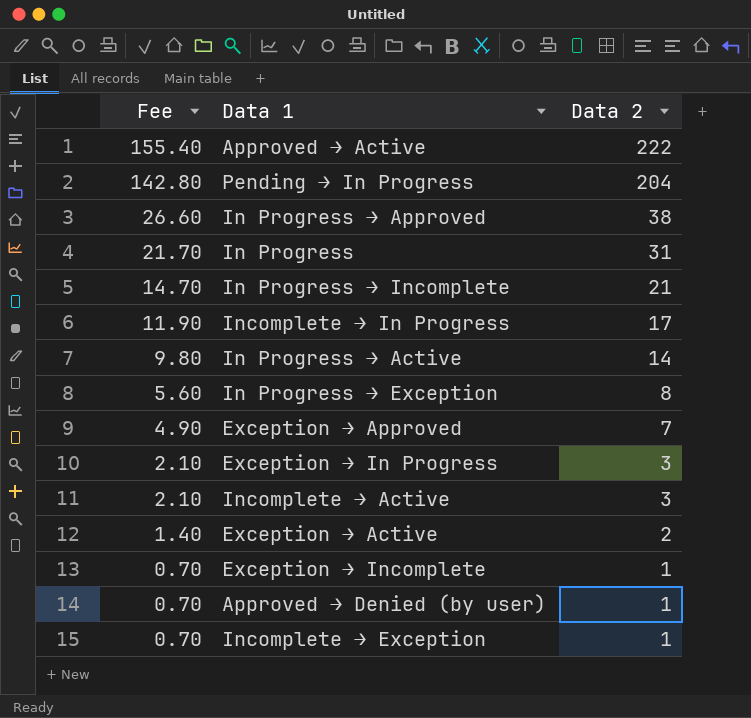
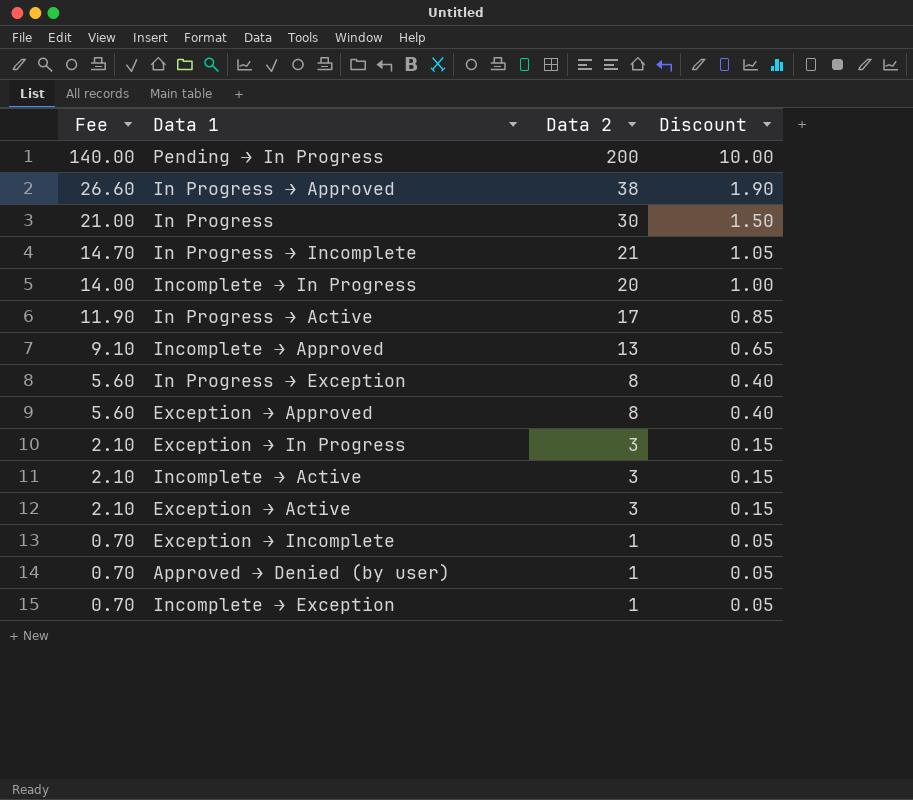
column Discount | formula: none -> [Data 2] * 0.05
row Approved → Active: 155.40 | 222 -> none
Pending → In Progress | Fee: 142.80 -> 140.00
Pending → In Progress | Data 2: 204 -> 200
In Progress | Fee: 21.70 -> 21.00
In Progress | Data 2: 31 -> 30
Incomplete → In Progress | Fee: 11.90 -> 14.00
Incomplete → In Progress | Data 2: 17 -> 20
In Progress → Active | Fee: 9.80 -> 11.90
In Progress → Active | Data 2: 14 -> 17
row Incomplete → Approved: none -> 9.10 | 13 | 0.65
Exception → Approved | Fee: 4.90 -> 5.60
Exception → Approved | Data 2: 7 -> 8
Exception → Active | Fee: 1.40 -> 2.10
Exception → Active | Data 2: 2 -> 3

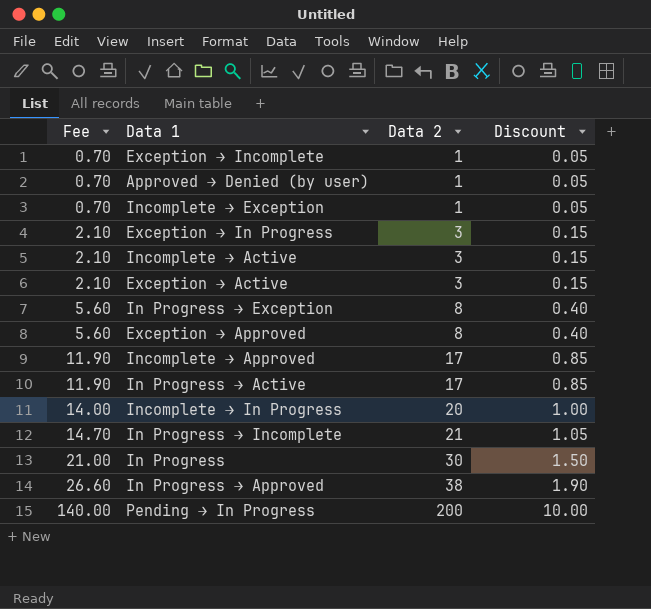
row order: Fee descending -> Fee ascending
Incomplete → Approved | Fee: 9.10 -> 11.90
Incomplete → Approved | Data 2: 13 -> 17
Incomplete → Approved | Discount: 0.65 -> 0.85

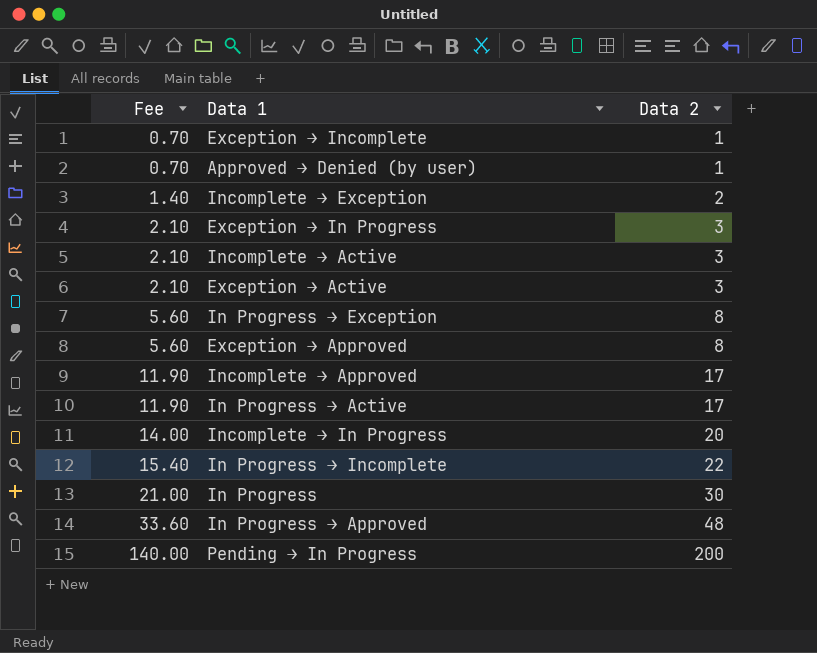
column Discount | formula: [Data 2] * 0.05 -> none
Incomplete → Exception | Fee: 0.70 -> 1.40
Incomplete → Exception | Data 2: 1 -> 2
In Progress → Incomplete | Fee: 14.70 -> 15.40
In Progress → Incomplete | Data 2: 21 -> 22
In Progress → Approved | Fee: 26.60 -> 33.60
In Progress → Approved | Data 2: 38 -> 48

